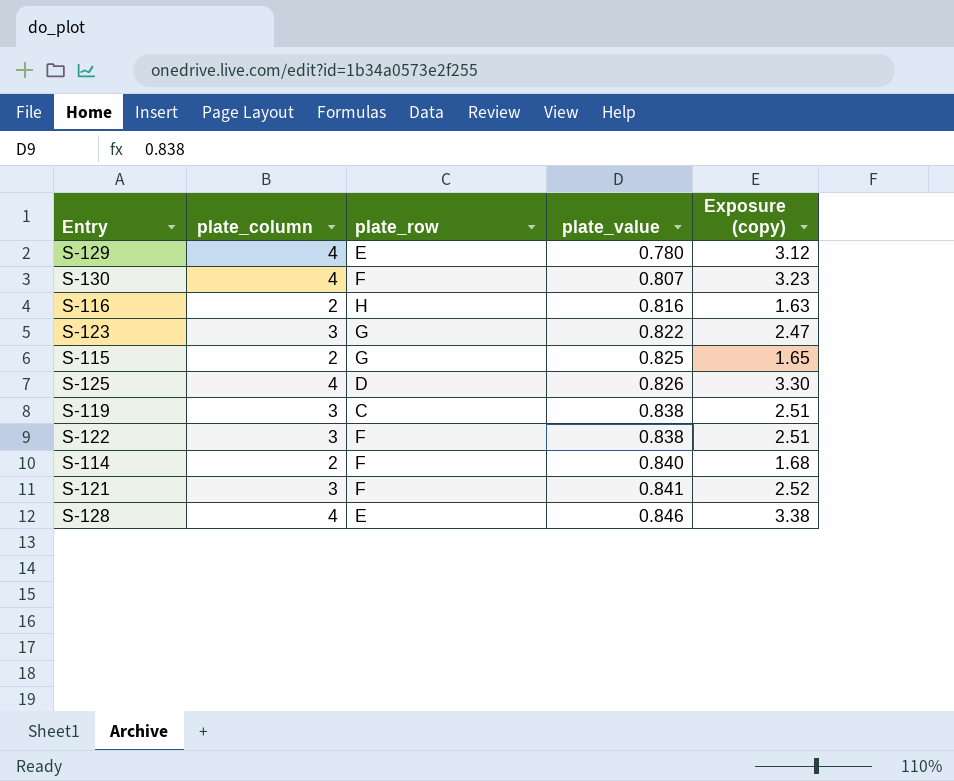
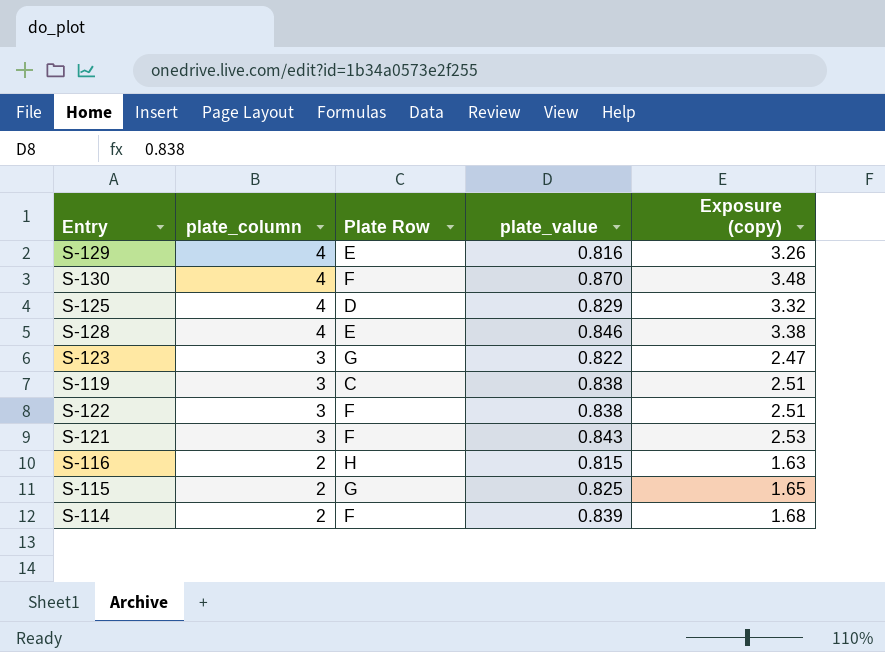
row order: plate_value ascending -> plate_column descending
column name: plate_row -> Plate Row
S-129 | plate_value: 0.780 -> 0.816
S-129 | Exposure (copy): 3.12 -> 3.26
S-130 | plate_value: 0.807 -> 0.870
S-130 | Exposure (copy): 3.23 -> 3.48
S-125 | plate_value: 0.826 -> 0.829
S-125 | Exposure (copy): 3.30 -> 3.32
S-121 | plate_value: 0.841 -> 0.843
S-121 | Exposure (copy): 2.52 -> 2.53
S-116 | plate_value: 0.816 -> 0.815
S-114 | plate_value: 0.840 -> 0.839

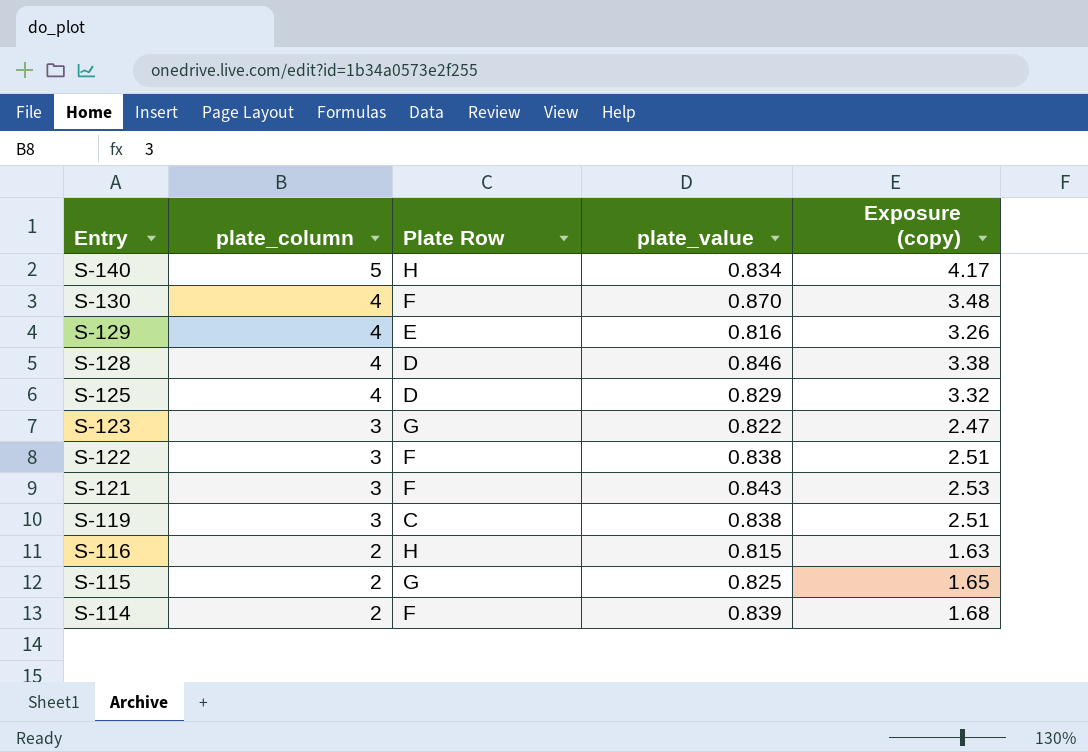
row order: plate_column descending -> Entry descending
row S-140: none -> 5 | H | 0.834 | 4.17
S-128 | Plate Row: E -> D

